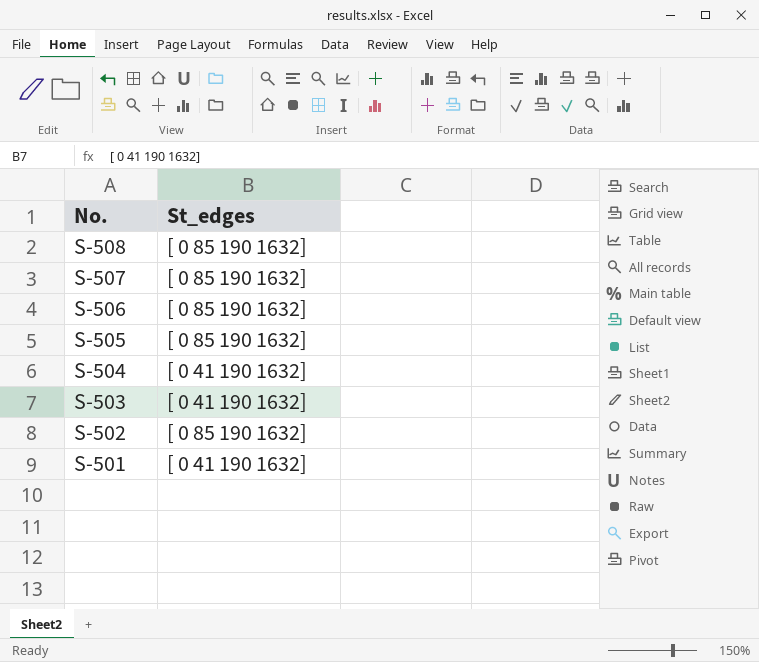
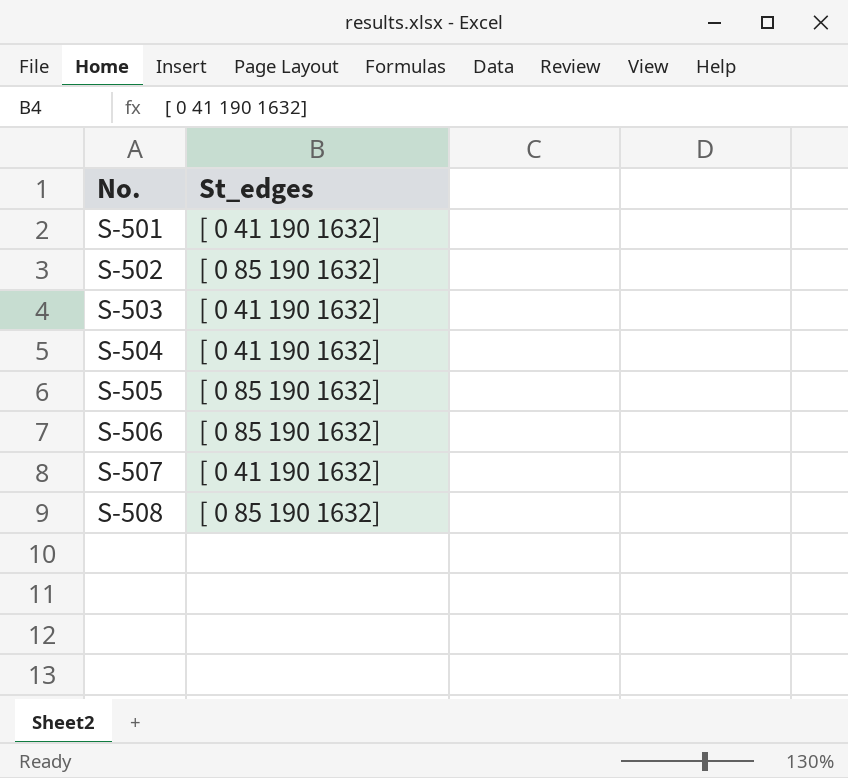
row order: No. descending -> No. ascending
S-507 | St_edges: [ 0 85 190 1632] -> [ 0 41 190 1632]

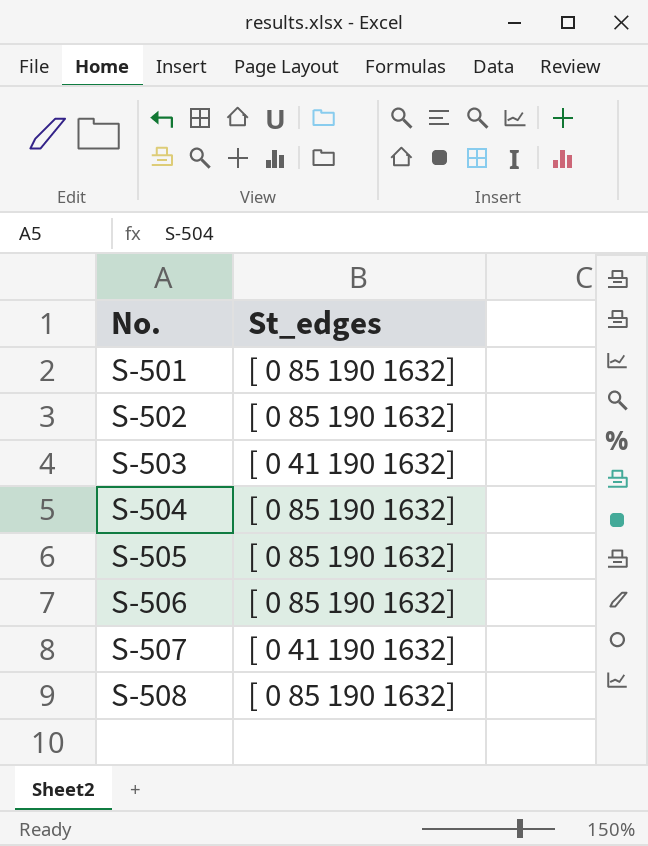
S-501 | St_edges: [ 0 41 190 1632] -> [ 0 85 190 1632]
S-504 | St_edges: [ 0 41 190 1632] -> [ 0 85 190 1632]

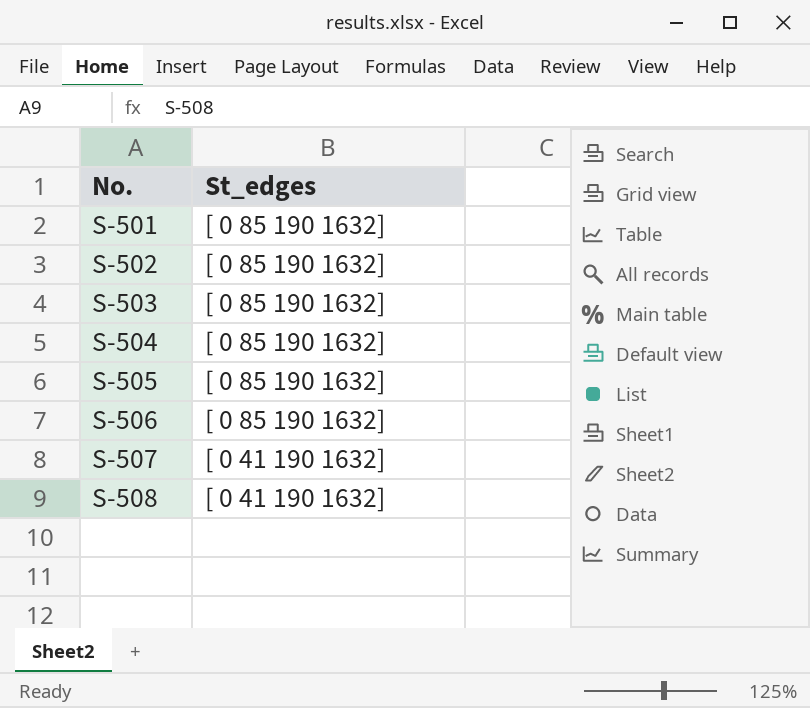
S-503 | St_edges: [ 0 41 190 1632] -> [ 0 85 190 1632]
S-508 | St_edges: [ 0 85 190 1632] -> [ 0 41 190 1632]

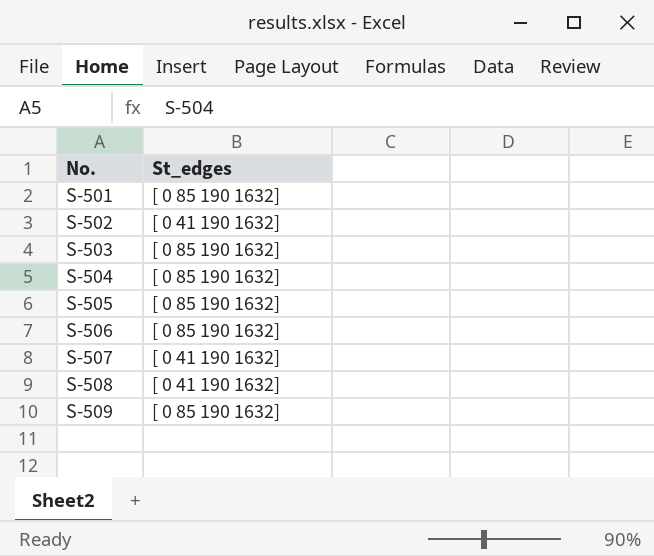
S-502 | St_edges: [ 0 85 190 1632] -> [ 0 41 190 1632]
row S-509: none -> [ 0 85 190 1632]

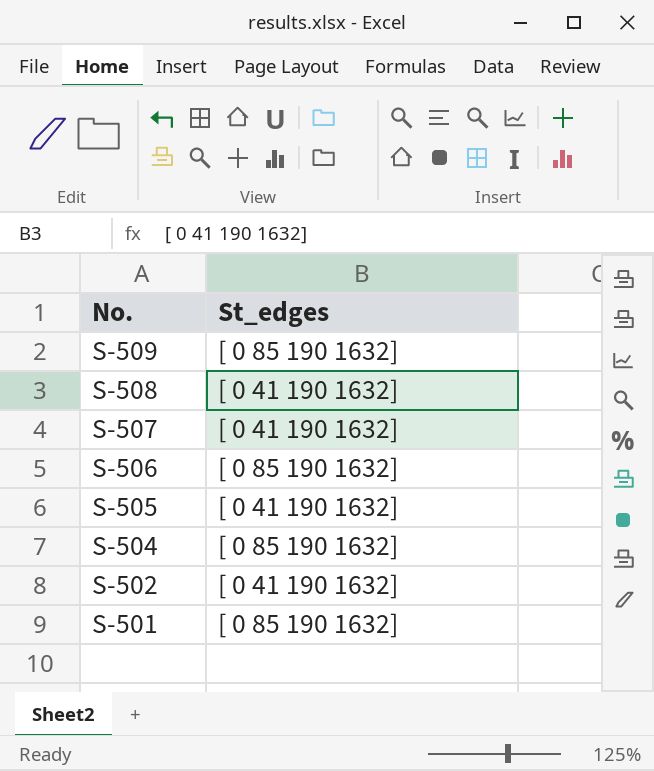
row order: No. ascending -> No. descending
row S-503: [ 0 85 190 1632] -> none
S-505 | St_edges: [ 0 85 190 1632] -> [ 0 41 190 1632]

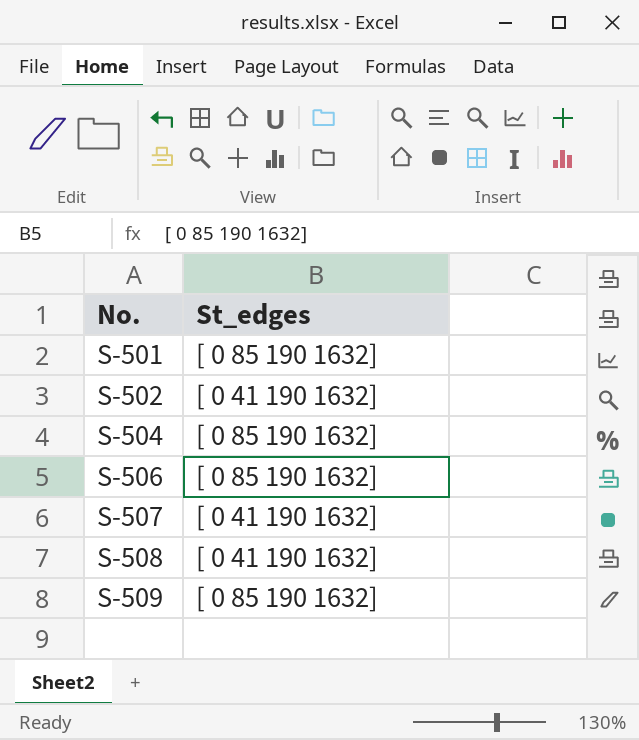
row order: No. descending -> No. ascending
row S-505: [ 0 41 190 1632] -> none

